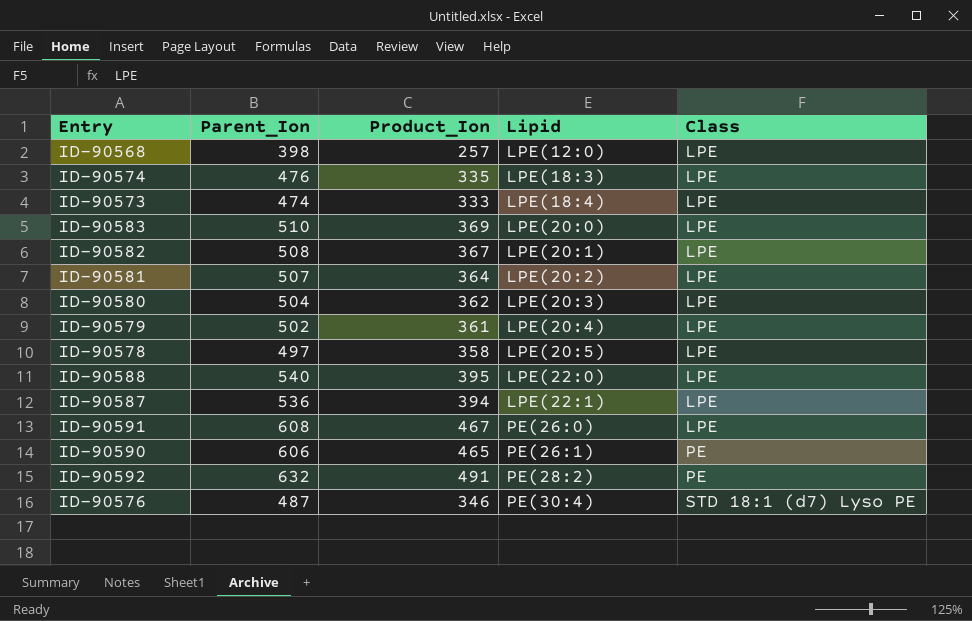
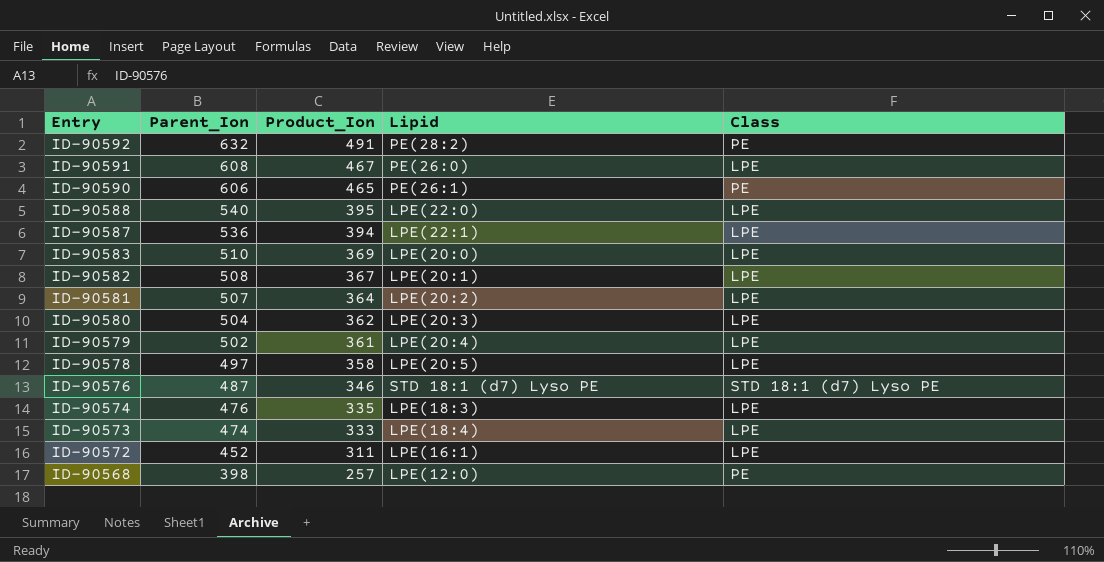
row order: Lipid ascending -> Entry descending
ID-90576 | Lipid: PE(30:4) -> STD 18:1 (d7) Lyso PE
row ID-90572: none -> 452 | 311 | LPE(16:1) | LPE
ID-90568 | Class: LPE -> PE

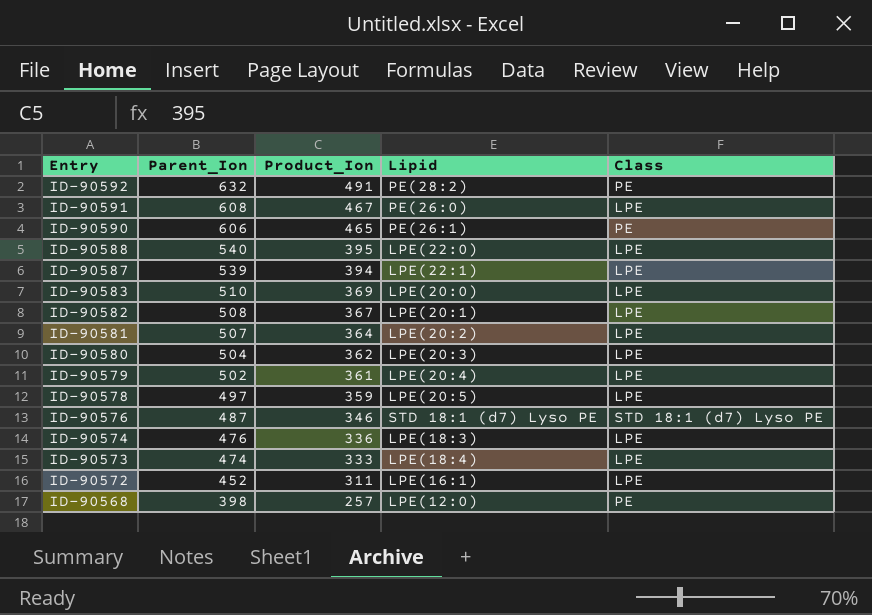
ID-90587 | Parent_Ion: 536 -> 539
ID-90578 | Product_Ion: 358 -> 359
ID-90574 | Product_Ion: 335 -> 336

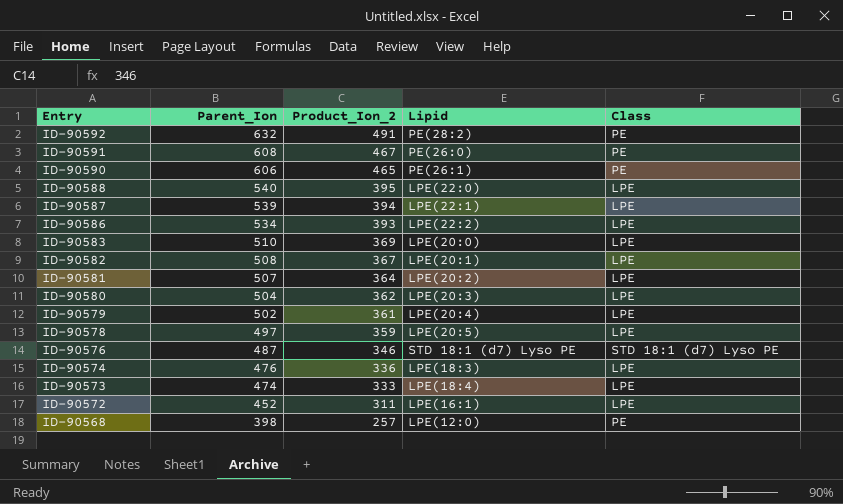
column name: Product_Ion -> Product_Ion_2
ID-90591 | Class: LPE -> PE
row ID-90586: none -> 534 | 393 | LPE(22:2) | LPE

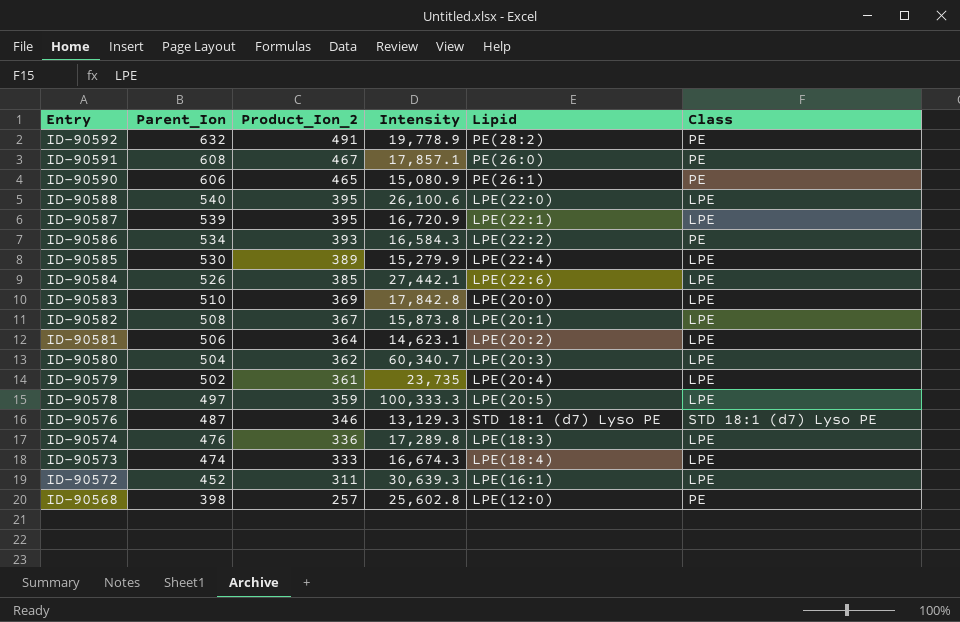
column Intensity | position: none -> 4
ID-90587 | Product_Ion_2: 394 -> 395
ID-90586 | Class: LPE -> PE
row ID-90585: none -> 530 | 389 | 15,279.9 | LPE(22:4) | LPE
row ID-90584: none -> 526 | 385 | 27,442.1 | LPE(22:6) | LPE
ID-90581 | Parent_Ion: 507 -> 506

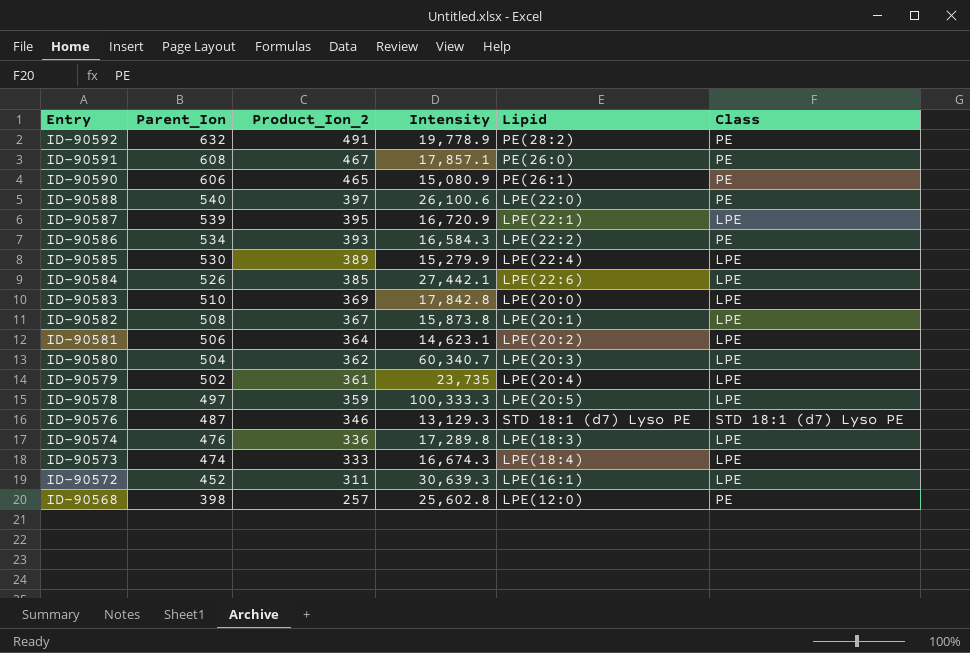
ID-90588 | Product_Ion_2: 395 -> 397
ID-90588 | Class: LPE -> PE

